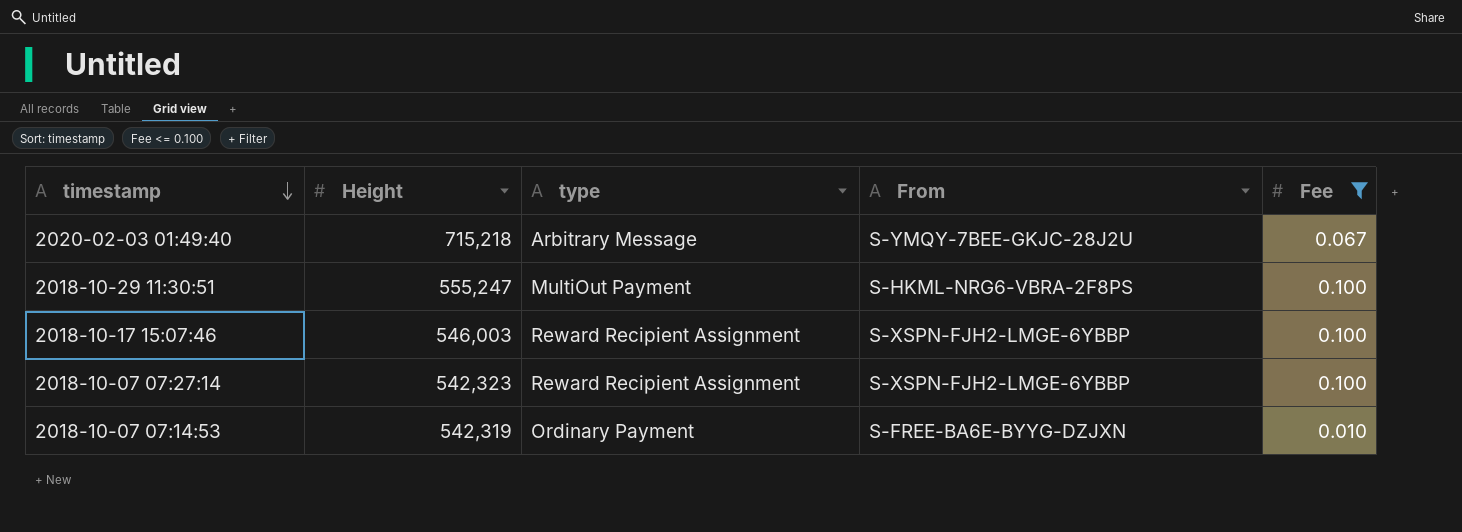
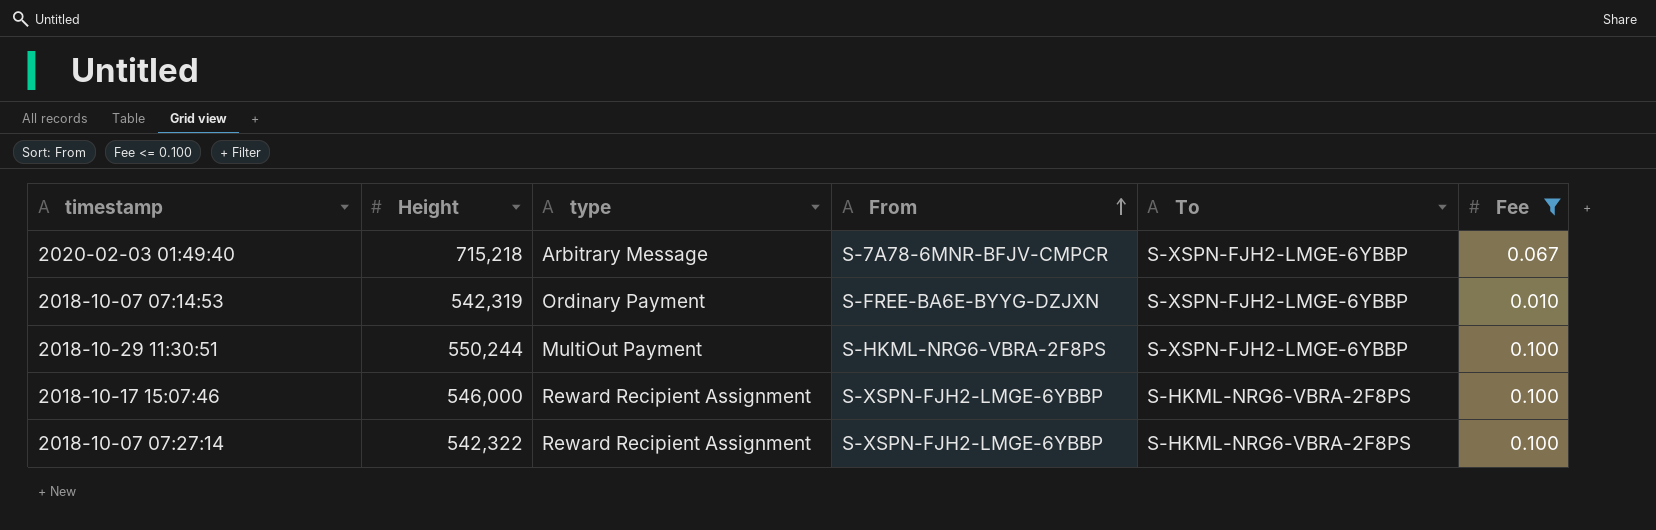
row order: timestamp descending -> From ascending
column To | position: none -> 5
2020-02-03 01:49:40 | From: S-YMQY-7BEE-GKJC-28J2U -> S-7A78-6MNR-BFJV-CMPCR
2018-10-29 11:30:51 | Height: 555,247 -> 550,244
2018-10-17 15:07:46 | Height: 546,003 -> 546,000
2018-10-07 07:27:14 | Height: 542,323 -> 542,322

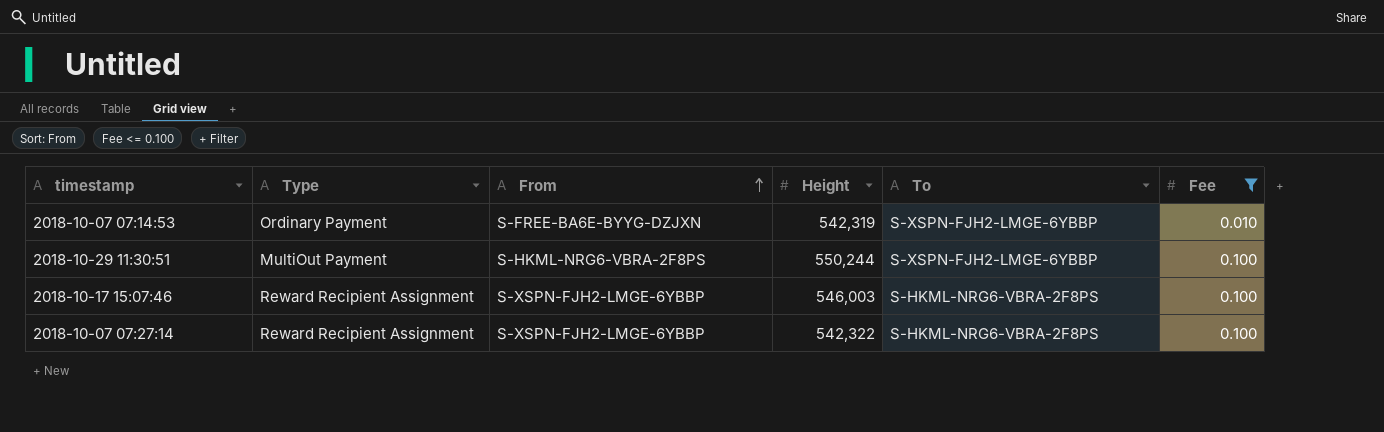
column name: type -> Type
column Height | position: 2 -> 4
row 2020-02-03 01:49:40: 715,218 | Arbitrary Message | S-7A78-6MNR-BFJV-CMPCR | S-XSPN-FJH2-LMGE-6YBBP | 0.067 -> none
2018-10-17 15:07:46 | Height: 546,000 -> 546,003

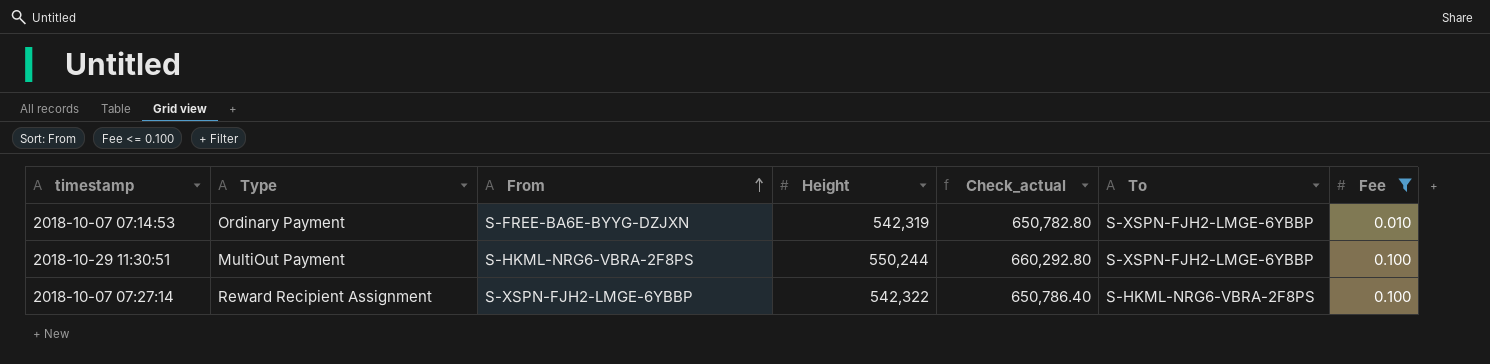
column Check_actual | formula: none -> [Height] * 1.2
row 2018-10-17 15:07:46: Reward Recipient Assignment | S-XSPN-FJH2-LMGE-6YBBP | 546,003 | S-HKML-NRG6-VBRA-2F8PS | 0.100 -> none

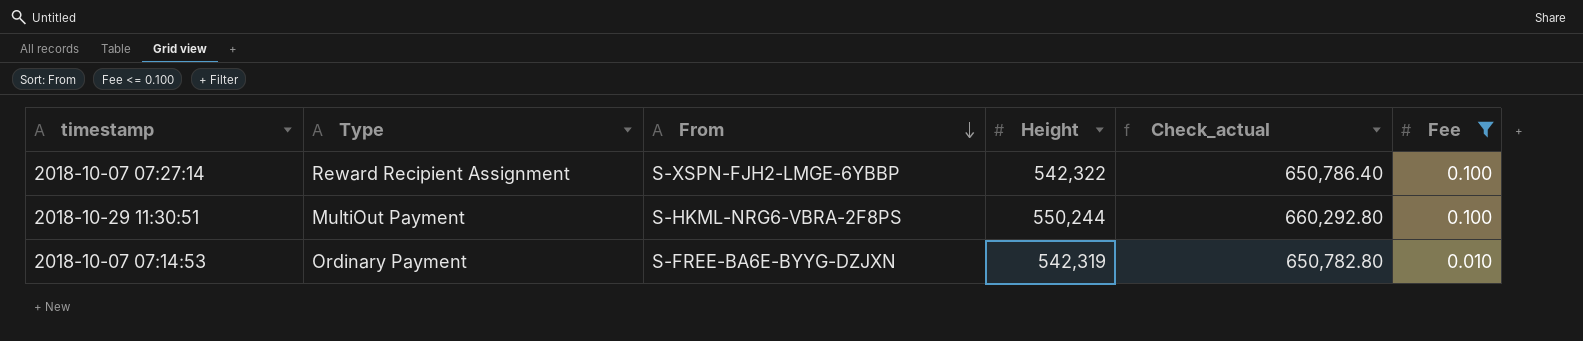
row order: From ascending -> From descending
column To | position: 6 -> none

